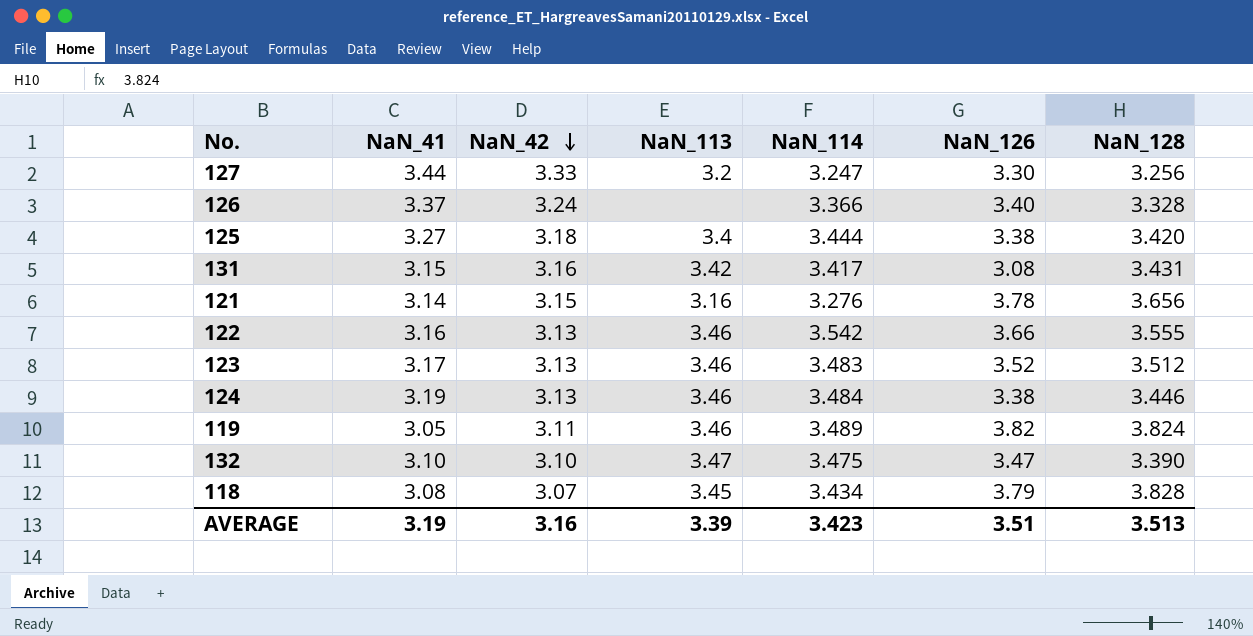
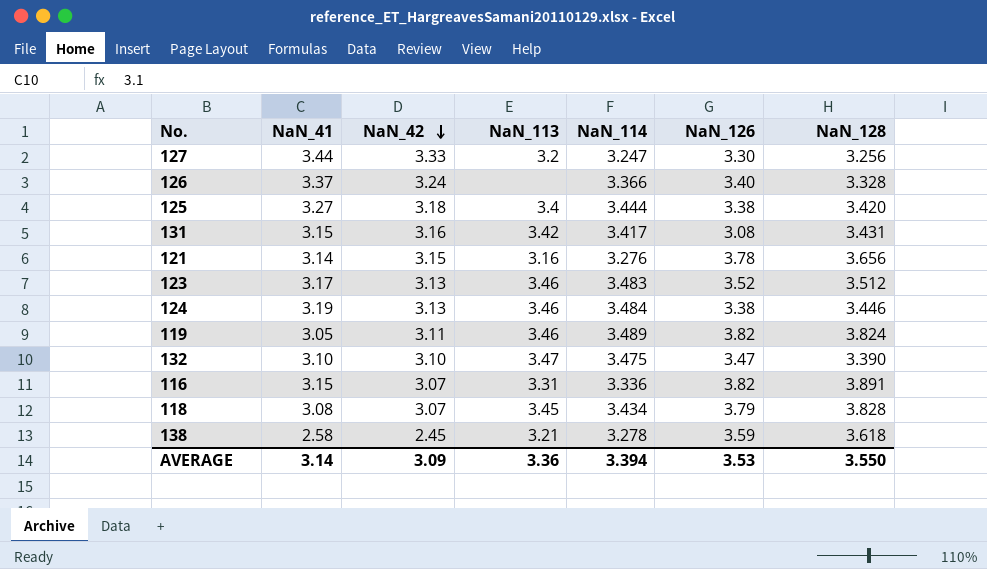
row 122: 3.16 | 3.13 | 3.46 | 3.542 | 3.66 | 3.555 -> none
row 116: none -> 3.15 | 3.07 | 3.31 | 3.336 | 3.82 | 3.891
row 138: none -> 2.58 | 2.45 | 3.21 | 3.278 | 3.59 | 3.618
AVERAGE | NaN_41: 3.19 -> 3.14
AVERAGE | NaN_42: 3.16 -> 3.09
AVERAGE | NaN_113: 3.39 -> 3.36
AVERAGE | NaN_114: 3.423 -> 3.394
AVERAGE | NaN_126: 3.51 -> 3.53
AVERAGE | NaN_128: 3.513 -> 3.550

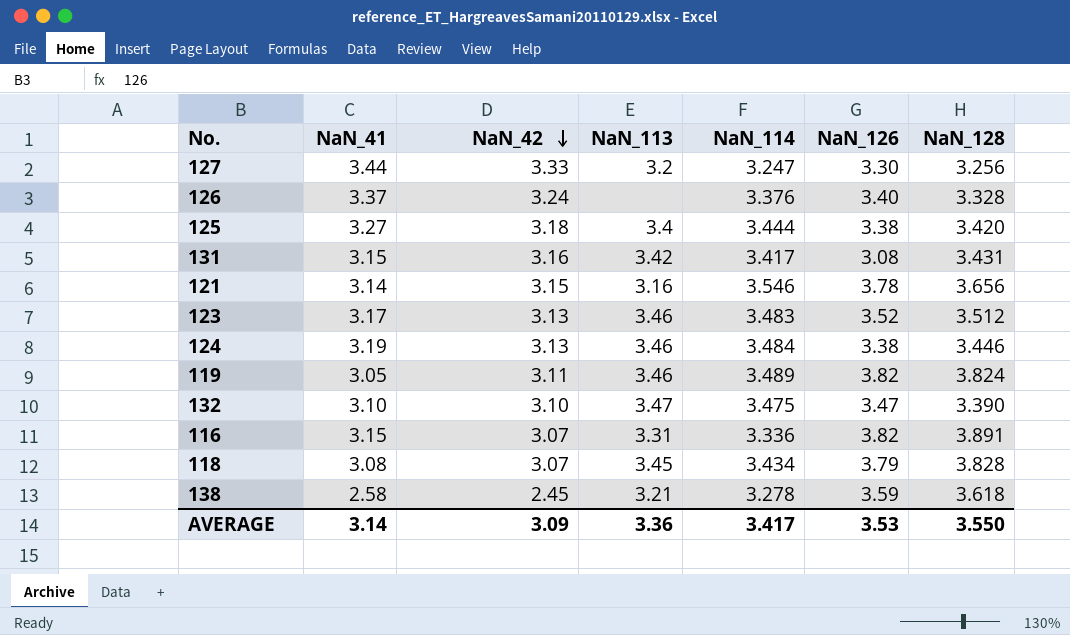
126 | NaN_114: 3.366 -> 3.376
121 | NaN_114: 3.276 -> 3.546
AVERAGE | NaN_114: 3.394 -> 3.417

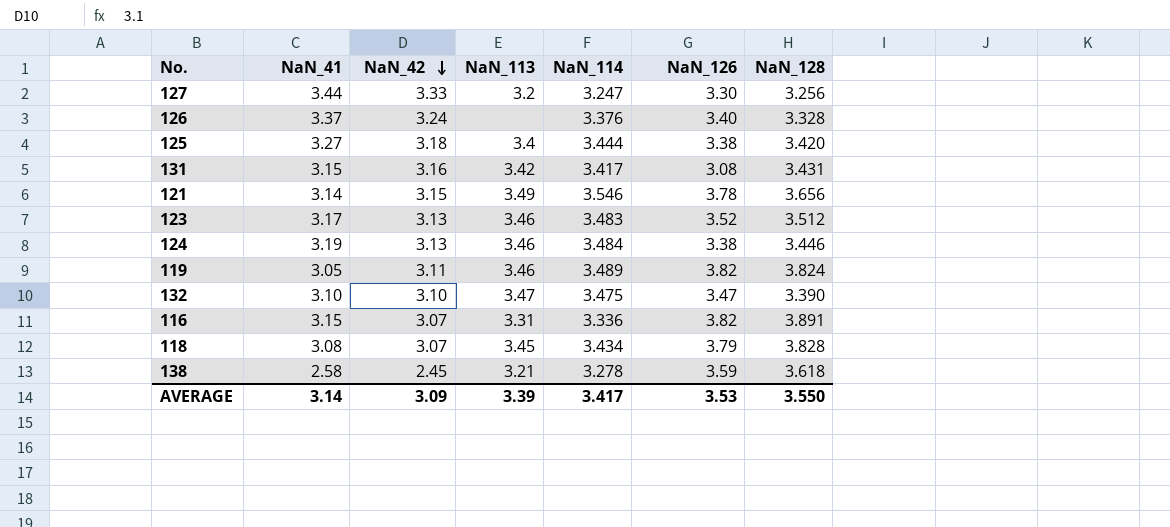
121 | NaN_113: 3.16 -> 3.49
AVERAGE | NaN_113: 3.36 -> 3.39

